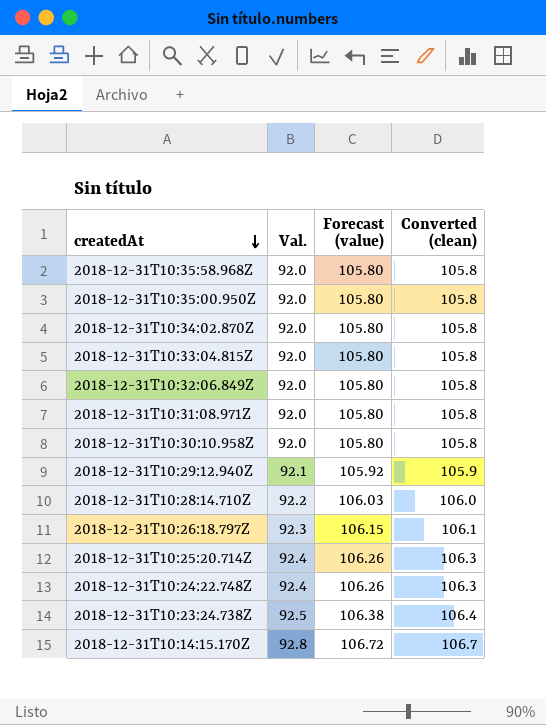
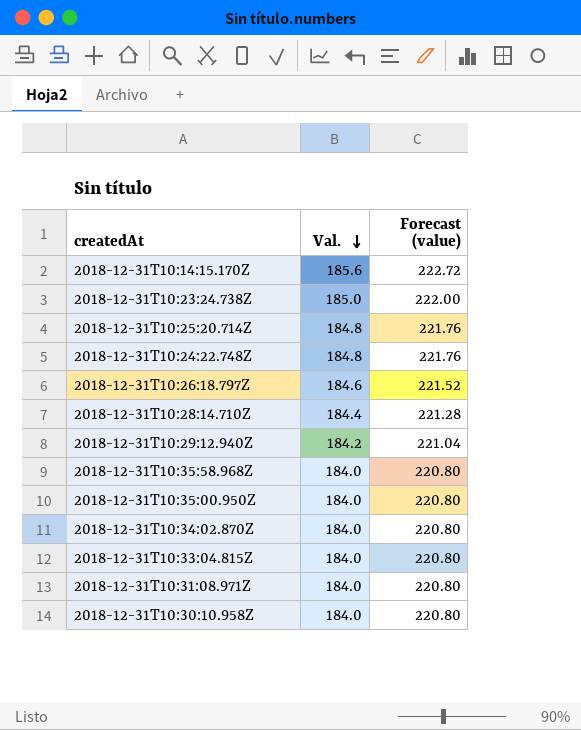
row order: createdAt descending -> Val. descending
column Converted (clean) | formula: [Val.] * 1.15 -> none
column Forecast (value) | formula: [Val.] * 1.15 -> [Val.] * 1.2
row 2018-12-31T10:32:06.849Z: 92.0 | 105.80 | 105.8 -> none
2018-12-31T10:14:15.170Z | Val.: 92.8 -> 185.6
2018-12-31T10:23:24.738Z | Val.: 92.5 -> 185.0
2018-12-31T10:25:20.714Z | Val.: 92.4 -> 184.8
2018-12-31T10:24:22.748Z | Val.: 92.4 -> 184.8
2018-12-31T10:26:18.797Z | Val.: 92.3 -> 184.6
2018-12-31T10:28:14.710Z | Val.: 92.2 -> 184.4
2018-12-31T10:29:12.940Z | Val.: 92.1 -> 184.2
2018-12-31T10:35:58.968Z | Val.: 92.0 -> 184.0
2018-12-31T10:35:00.950Z | Val.: 92.0 -> 184.0
2018-12-31T10:34:02.870Z | Val.: 92.0 -> 184.0
2018-12-31T10:33:04.815Z | Val.: 92.0 -> 184.0
2018-12-31T10:31:08.971Z | Val.: 92.0 -> 184.0
2018-12-31T10:30:10.958Z | Val.: 92.0 -> 184.0

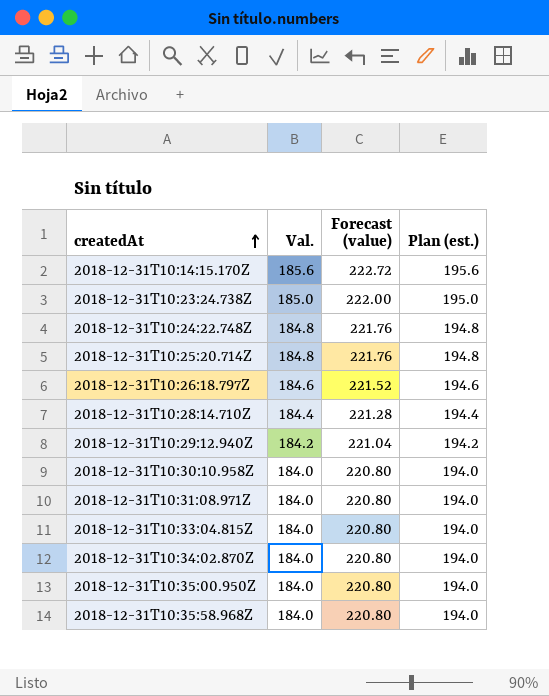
row order: Val. descending -> createdAt ascending
column Plan (est.) | formula: none -> [Val.] + 10

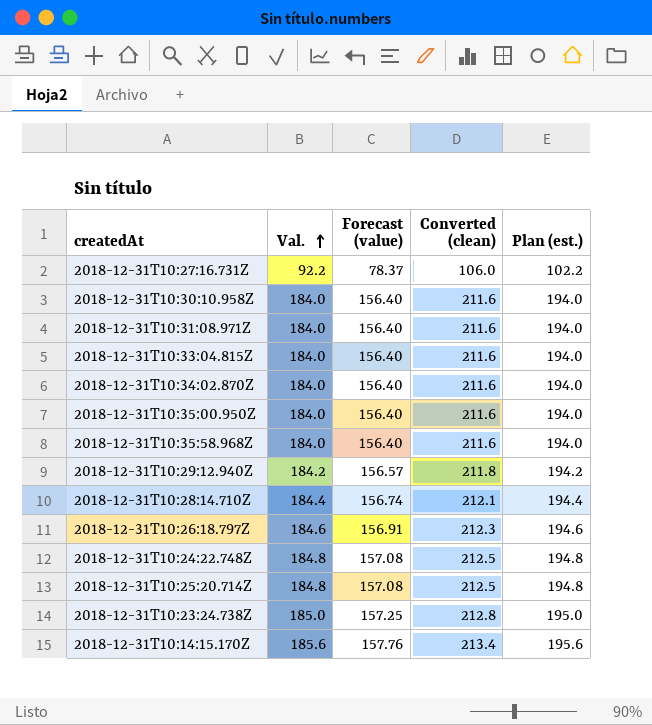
row order: createdAt ascending -> Val. ascending
column Forecast (value) | formula: [Val.] * 1.2 -> [Val.] * 0.85
column Converted (clean) | formula: none -> [Val.] * 1.15
row 2018-12-31T10:27:16.731Z: none -> 92.2 | 78.37 | 106.0 | 102.2

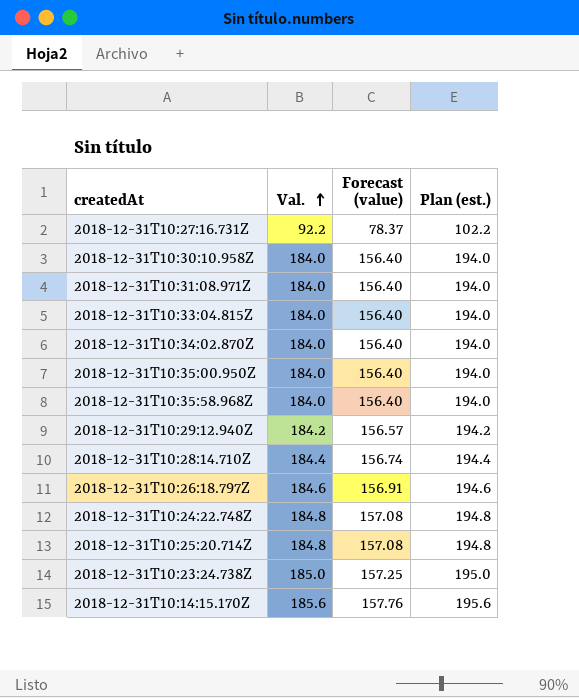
column Converted (clean) | formula: [Val.] * 1.15 -> none

